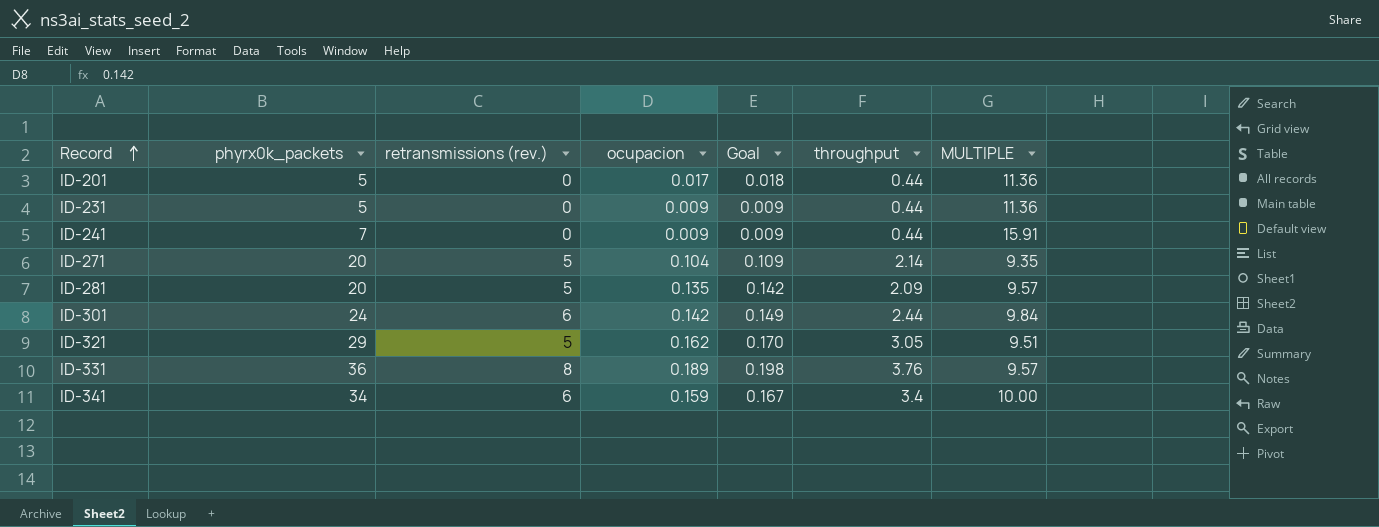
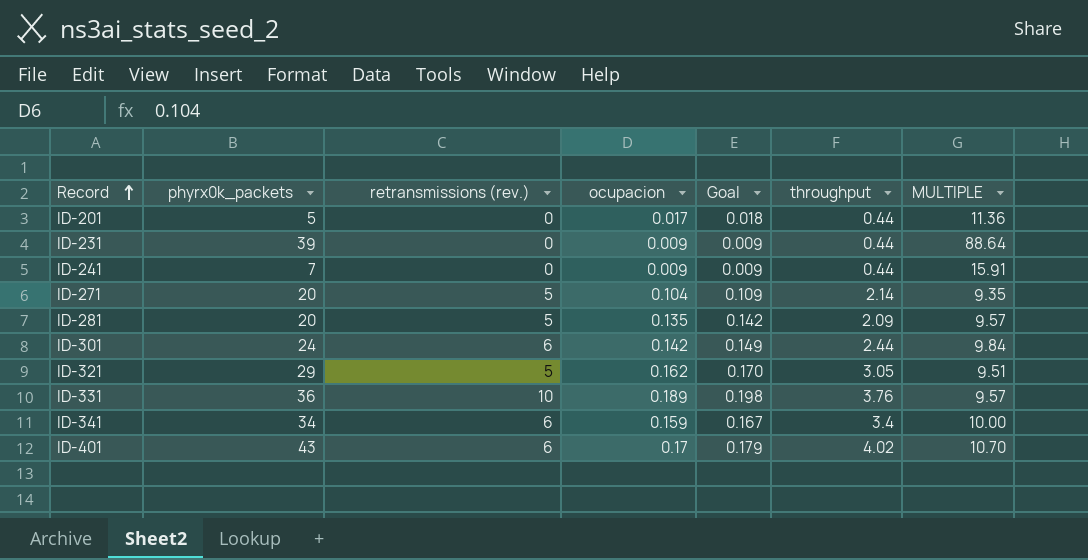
ID-231 | phyrx0k_packets: 5 -> 39
ID-231 | MULTIPLE: 11.36 -> 88.64
ID-331 | retransmissions (rev.): 8 -> 10
row ID-401: none -> 43 | 6 | 0.17 | 0.179 | 4.02 | 10.70

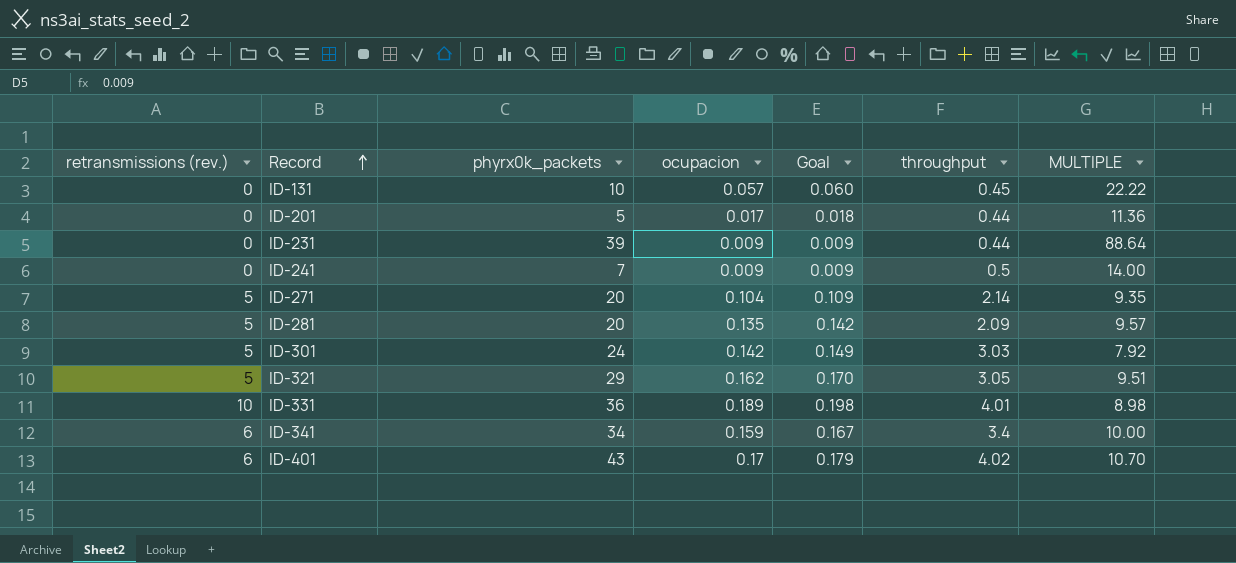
column retransmissions (rev.) | position: 3 -> 1
row ID-131: none -> 0 | 10 | 0.057 | 0.060 | 0.45 | 22.22
ID-241 | throughput: 0.44 -> 0.5
ID-241 | MULTIPLE: 15.91 -> 14.00
ID-301 | retransmissions (rev.): 6 -> 5
ID-301 | throughput: 2.44 -> 3.03
ID-301 | MULTIPLE: 9.84 -> 7.92
ID-331 | throughput: 3.76 -> 4.01
ID-331 | MULTIPLE: 9.57 -> 8.98

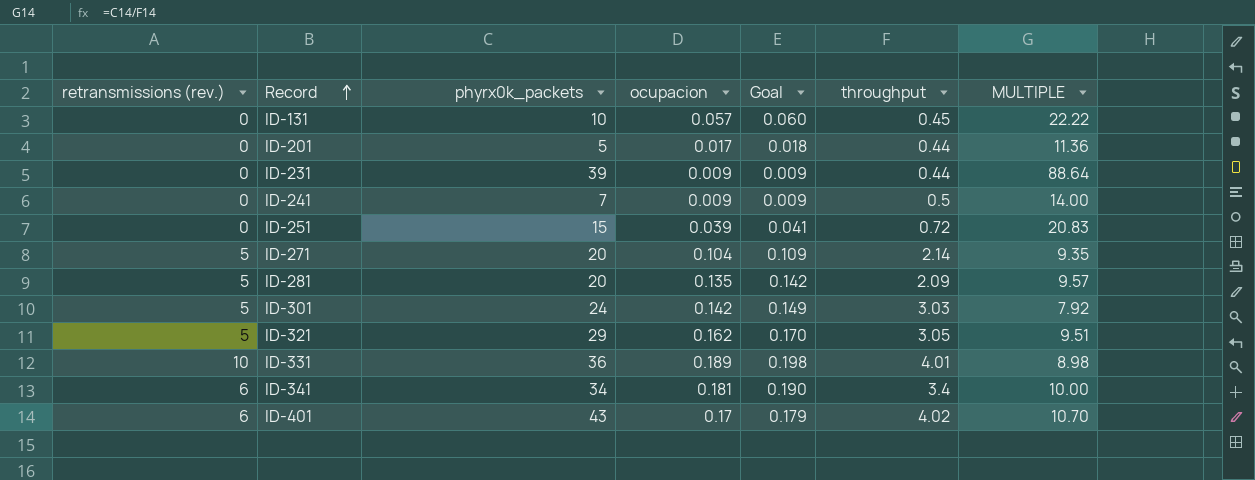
row ID-251: none -> 0 | 15 | 0.039 | 0.041 | 0.72 | 20.83
ID-341 | ocupacion: 0.159 -> 0.181
ID-341 | Goal: 0.167 -> 0.190

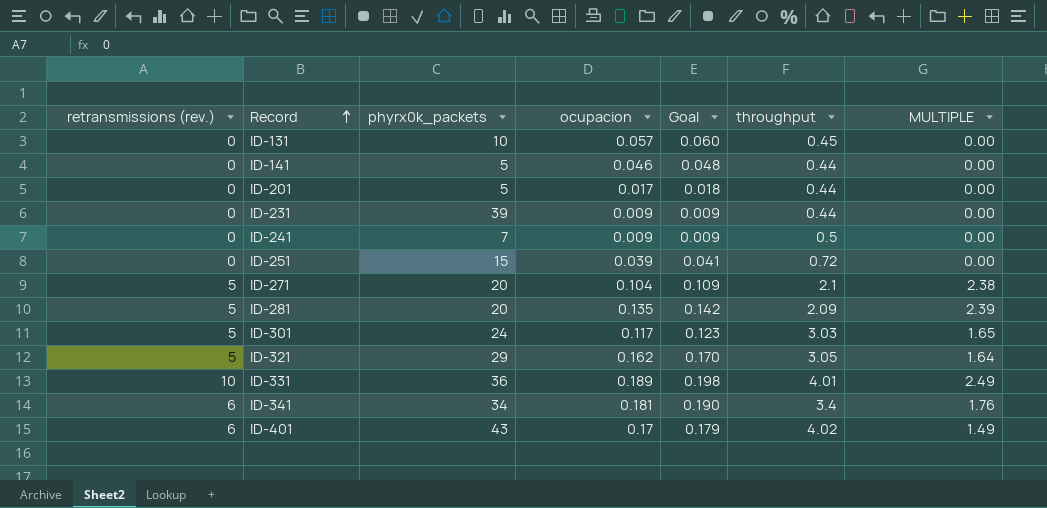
column MULTIPLE | formula: [phyrx0k_packets] / [throughput] -> [retransmissions (rev.)] / [throughput]
row ID-141: none -> 0 | 5 | 0.046 | 0.048 | 0.44 | 0.00
ID-271 | throughput: 2.14 -> 2.1
ID-301 | ocupacion: 0.142 -> 0.117
ID-301 | Goal: 0.149 -> 0.123

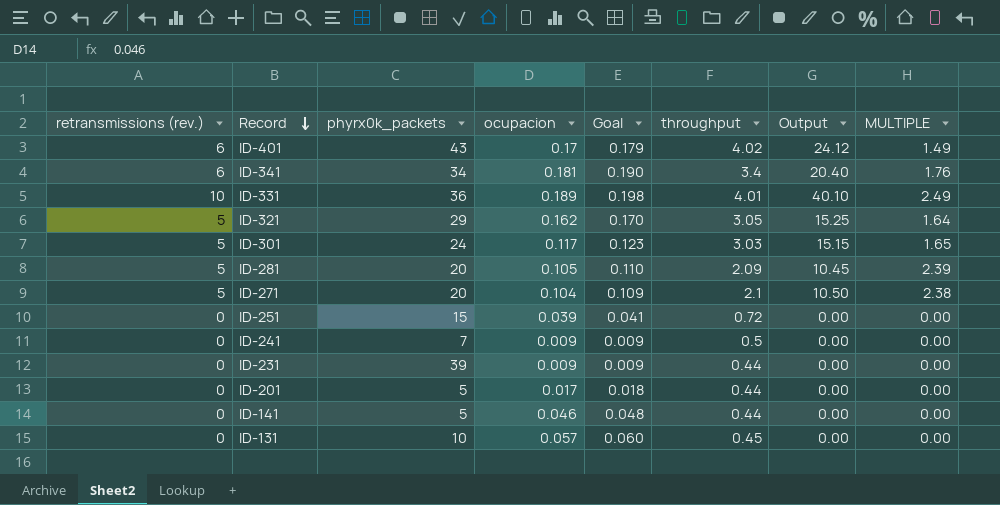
row order: Record ascending -> Record descending
column Output | formula: none -> [retransmissions (rev.)] * [throughput]
ID-281 | ocupacion: 0.135 -> 0.105
ID-281 | Goal: 0.142 -> 0.110

